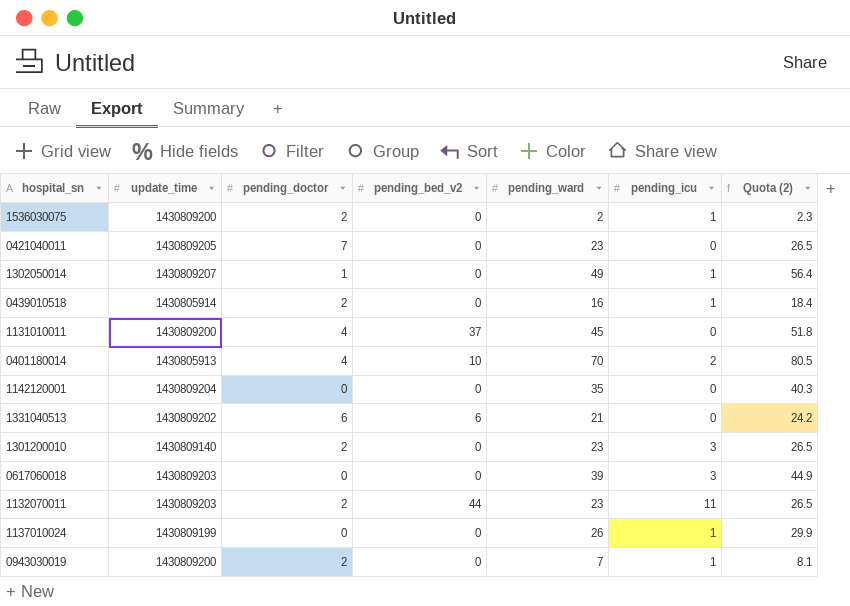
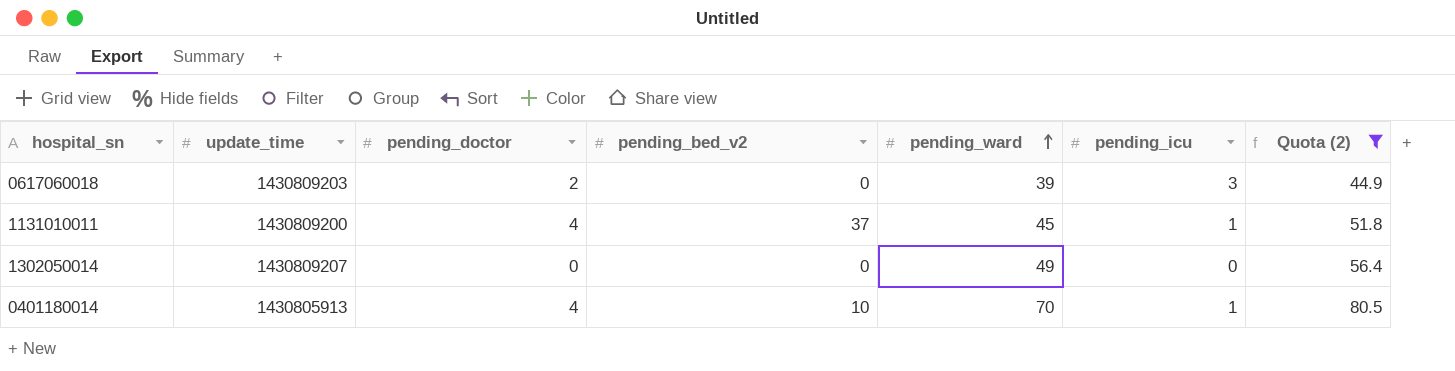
filter: none -> Quota (2) >= 44.9
row order: none -> pending_ward ascending
0617060018 | pending_doctor: 0 -> 2
1131010011 | pending_icu: 0 -> 1
1302050014 | pending_doctor: 1 -> 0
1302050014 | pending_icu: 1 -> 0
0401180014 | pending_icu: 2 -> 1

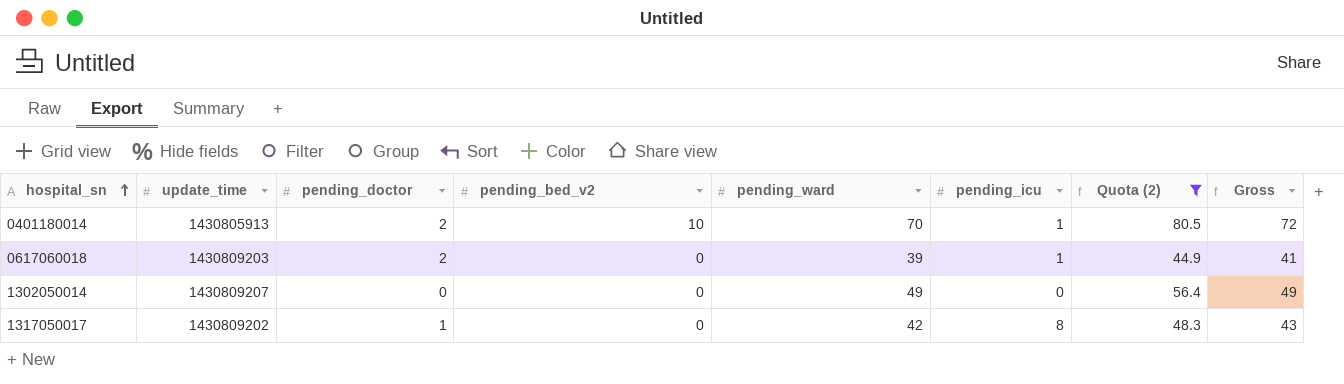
row order: pending_ward ascending -> hospital_sn ascending
column Gross | formula: none -> [pending_doctor] + [pending_ward]
row 1131010011: 1430809200 | 4 | 37 | 45 | 1 | 51.8 -> none
0401180014 | pending_doctor: 4 -> 2
0617060018 | pending_icu: 3 -> 1
row 1317050017: none -> 1430809202 | 1 | 0 | 42 | 8 | 48.3 | 43

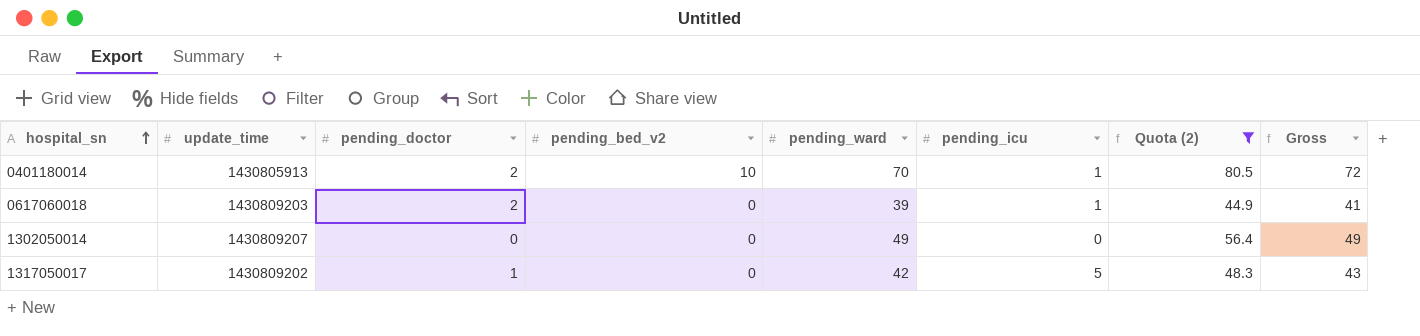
1317050017 | pending_icu: 8 -> 5

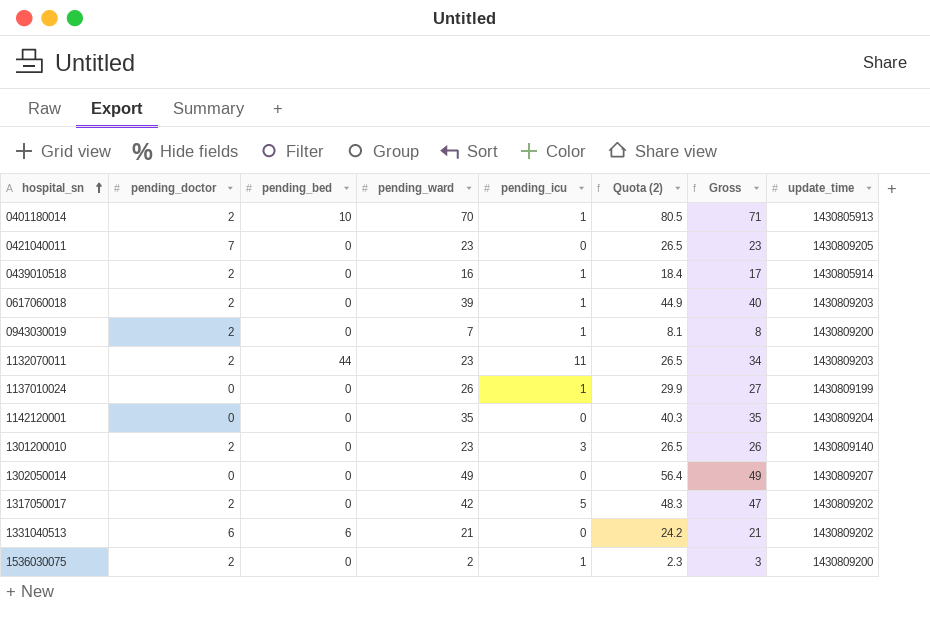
filter: Quota (2) >= 44.9 -> none
column name: pending_bed_v2 -> pending_bed
column Gross | formula: [pending_doctor] + [pending_ward] -> [pending_ward] + [pending_icu]
column update_time | position: 2 -> 8
1317050017 | pending_doctor: 1 -> 2

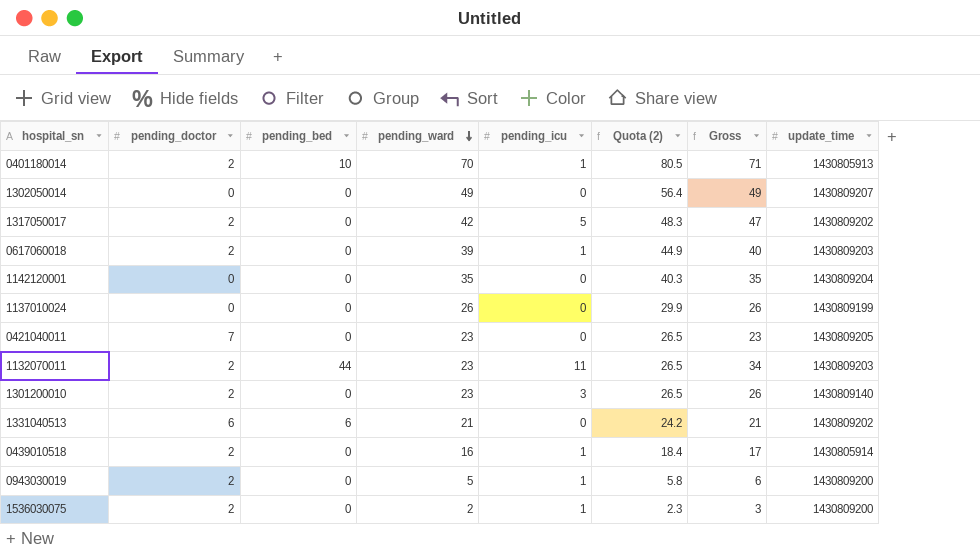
row order: hospital_sn ascending -> pending_ward descending
1137010024 | pending_icu: 1 -> 0
1137010024 | Gross: 27 -> 26
0943030019 | pending_ward: 7 -> 5
0943030019 | Quota (2): 8.1 -> 5.8
0943030019 | Gross: 8 -> 6

